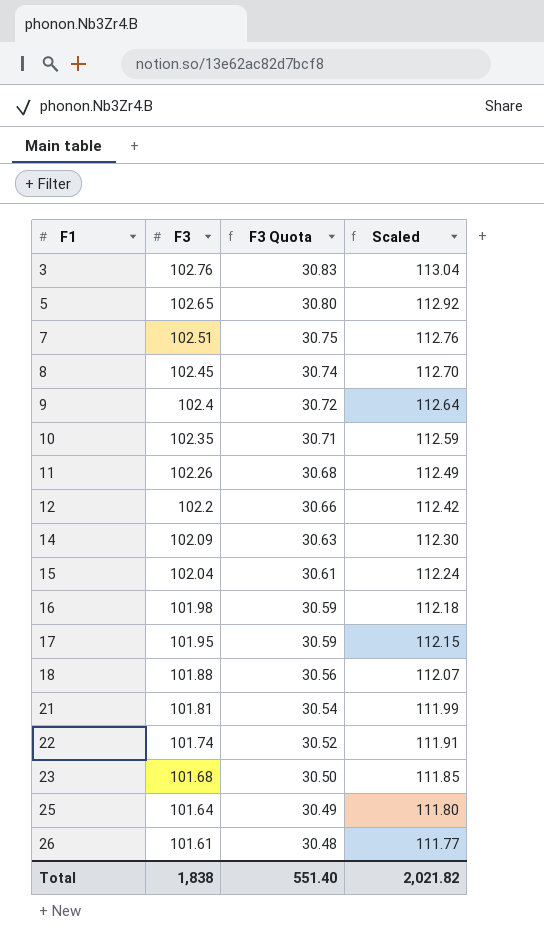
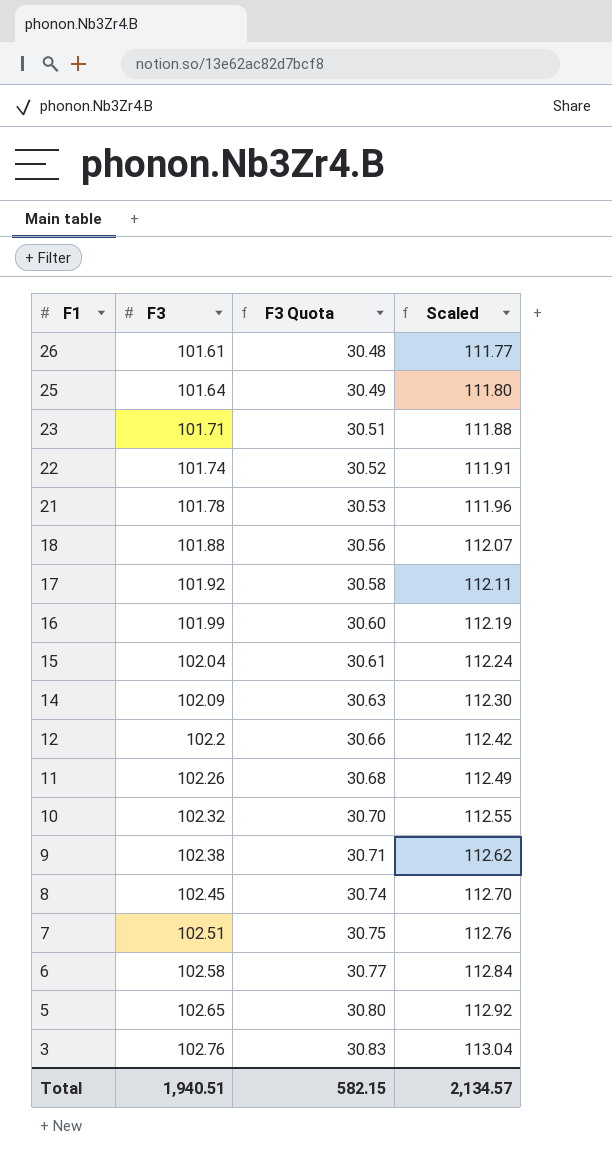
row order: F1 ascending -> F1 descending
23 | F3: 101.68 -> 101.71
23 | F3 Quota: 30.50 -> 30.51
23 | Scaled: 111.85 -> 111.88
21 | F3: 101.81 -> 101.78
21 | F3 Quota: 30.54 -> 30.53
21 | Scaled: 111.99 -> 111.96
17 | F3: 101.95 -> 101.92
17 | F3 Quota: 30.59 -> 30.58
17 | Scaled: 112.15 -> 112.11
16 | F3: 101.98 -> 101.99
16 | F3 Quota: 30.59 -> 30.60
16 | Scaled: 112.18 -> 112.19
10 | F3: 102.35 -> 102.32
10 | F3 Quota: 30.71 -> 30.70
10 | Scaled: 112.59 -> 112.55
9 | F3: 102.4 -> 102.38
9 | F3 Quota: 30.72 -> 30.71
9 | Scaled: 112.64 -> 112.62
row 6: none -> 102.58 | 30.77 | 112.84
Total | F3: 1,838 -> 1,940.51
Total | F3 Quota: 551.40 -> 582.15
Total | Scaled: 2,021.82 -> 2,134.57

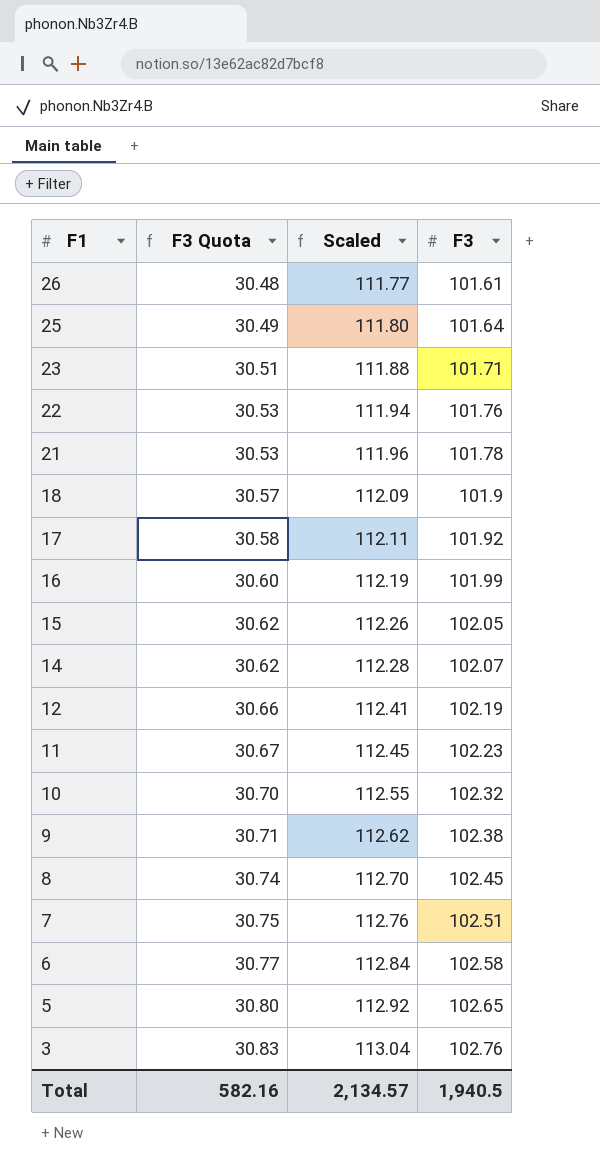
column F3 | position: 2 -> 4
22 | F3 Quota: 30.52 -> 30.53
22 | Scaled: 111.91 -> 111.94
22 | F3: 101.74 -> 101.76
18 | F3 Quota: 30.56 -> 30.57
18 | Scaled: 112.07 -> 112.09
18 | F3: 101.88 -> 101.9
15 | F3 Quota: 30.61 -> 30.62
15 | Scaled: 112.24 -> 112.26
15 | F3: 102.04 -> 102.05
14 | F3 Quota: 30.63 -> 30.62
14 | Scaled: 112.30 -> 112.28
14 | F3: 102.09 -> 102.07
12 | Scaled: 112.42 -> 112.41
12 | F3: 102.2 -> 102.19
11 | F3 Quota: 30.68 -> 30.67
11 | Scaled: 112.49 -> 112.45
11 | F3: 102.26 -> 102.23
Total | F3 Quota: 582.15 -> 582.16
Total | F3: 1,940.51 -> 1,940.5

